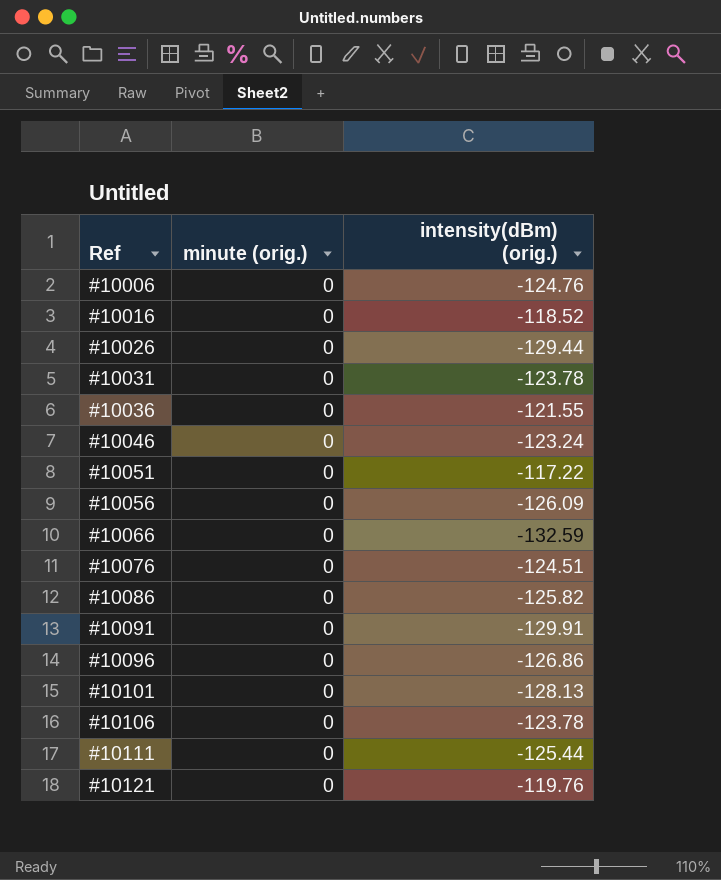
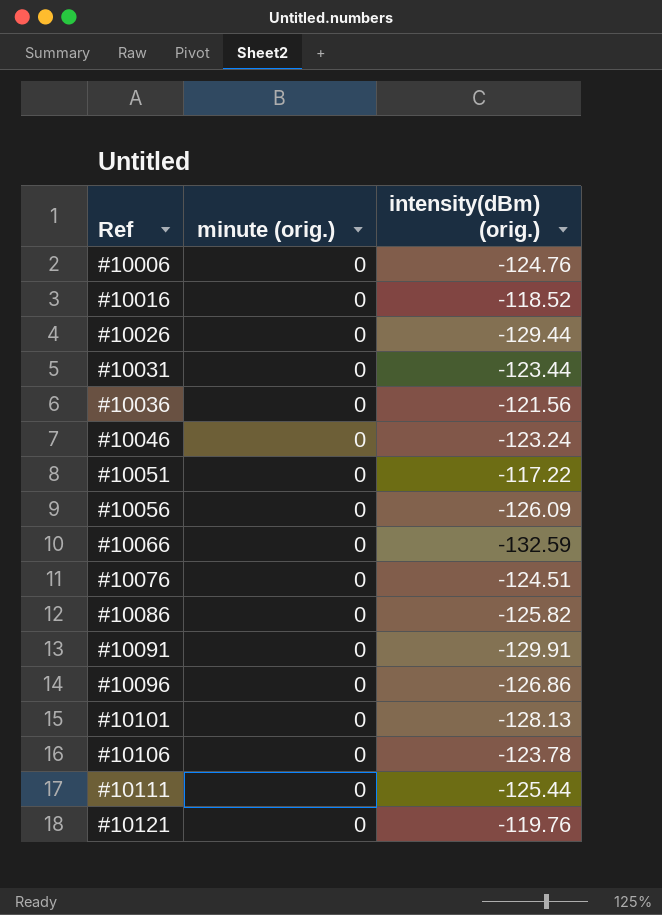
#10031 | intensity(dBm) (orig.): -123.78 -> -123.44
#10036 | intensity(dBm) (orig.): -121.55 -> -121.56

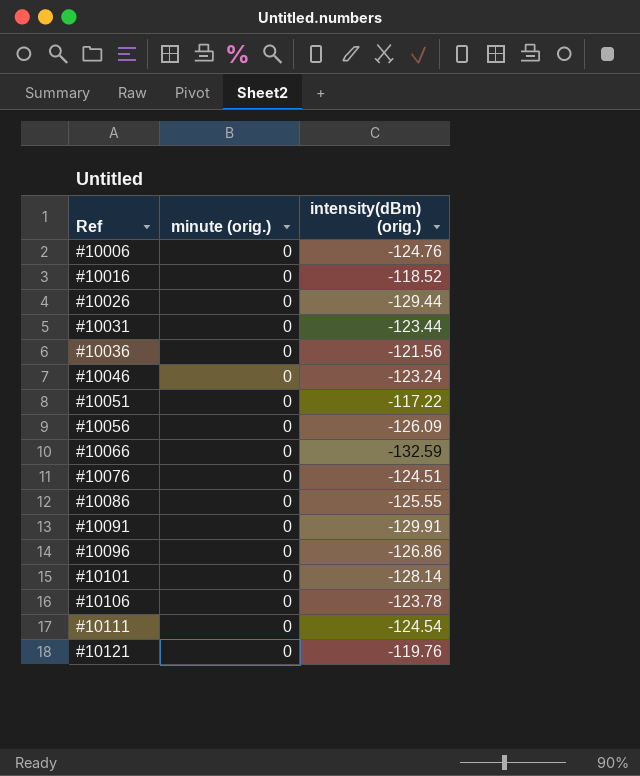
#10086 | intensity(dBm) (orig.): -125.82 -> -125.55
#10101 | intensity(dBm) (orig.): -128.13 -> -128.14
#10111 | intensity(dBm) (orig.): -125.44 -> -124.54

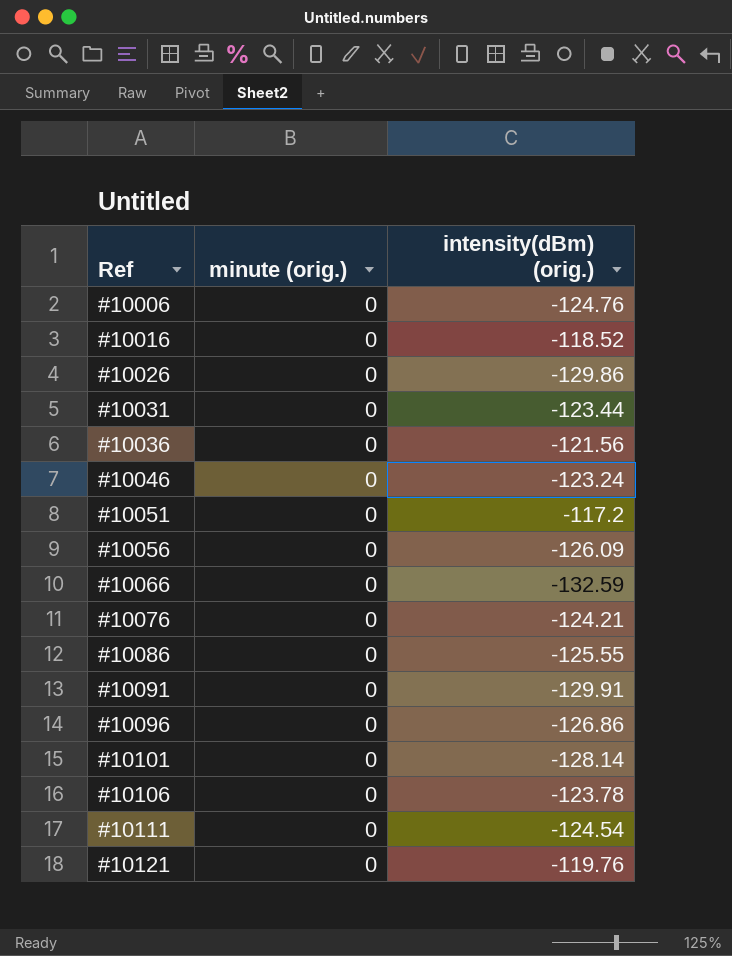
#10026 | intensity(dBm) (orig.): -129.44 -> -129.86
#10051 | intensity(dBm) (orig.): -117.22 -> -117.2
#10076 | intensity(dBm) (orig.): -124.51 -> -124.21

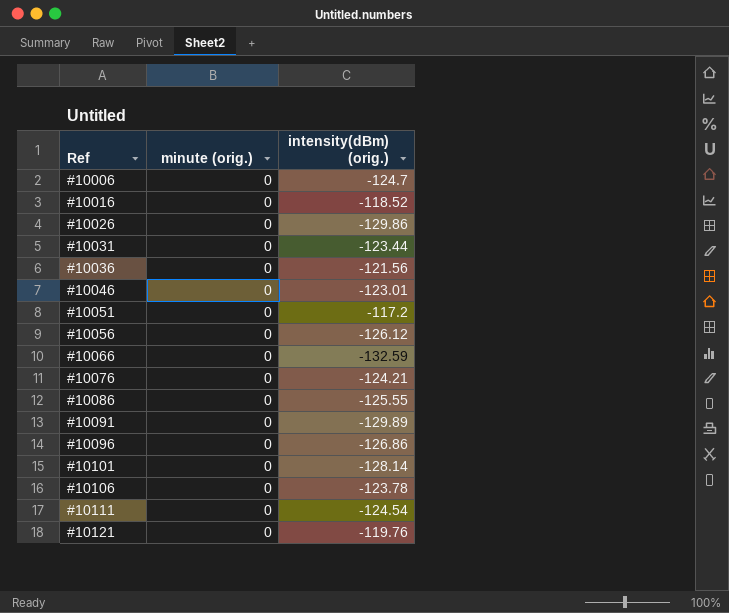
#10006 | intensity(dBm) (orig.): -124.76 -> -124.7
#10046 | intensity(dBm) (orig.): -123.24 -> -123.01
#10056 | intensity(dBm) (orig.): -126.09 -> -126.12
#10091 | intensity(dBm) (orig.): -129.91 -> -129.89

